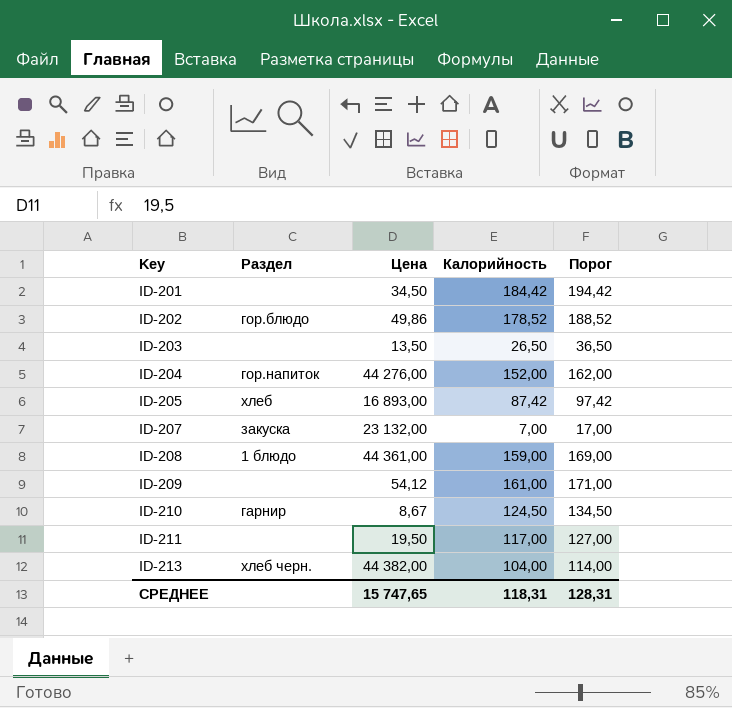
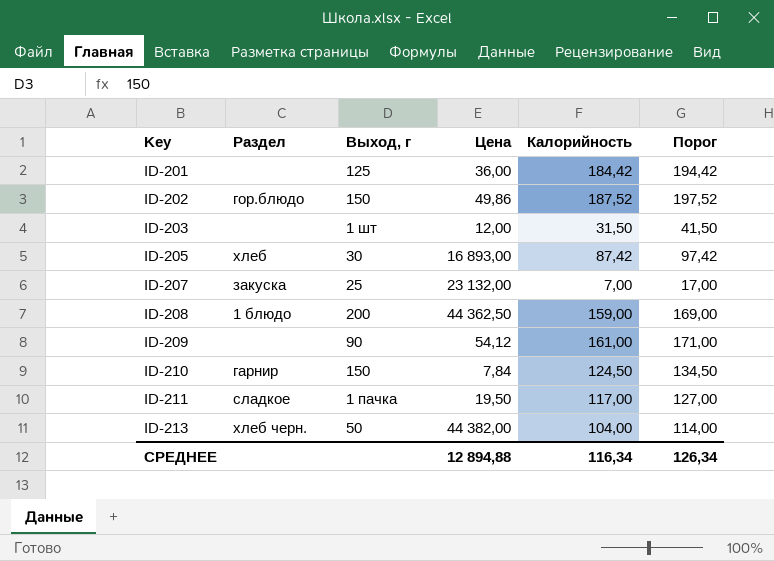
column Выход, г | position: none -> 3
row ID-204: гор.напиток | 44 276,00 | 152,00 | 162,00 -> none
ID-201 | Цена: 34,50 -> 36,00
ID-202 | Калорийность: 178,52 -> 187,52
ID-202 | Порог: 188,52 -> 197,52
ID-203 | Цена: 13,50 -> 12,00
ID-203 | Калорийность: 26,50 -> 31,50
ID-203 | Порог: 36,50 -> 41,50
ID-208 | Цена: 44 361,00 -> 44 362,50
ID-210 | Цена: 8,67 -> 7,84
ID-211 | Раздел: none -> сладкое
СРЕДНЕЕ | Цена: 15 747,65 -> 12 894,88
СРЕДНЕЕ | Калорийность: 118,31 -> 116,34
СРЕДНЕЕ | Порог: 128,31 -> 126,34

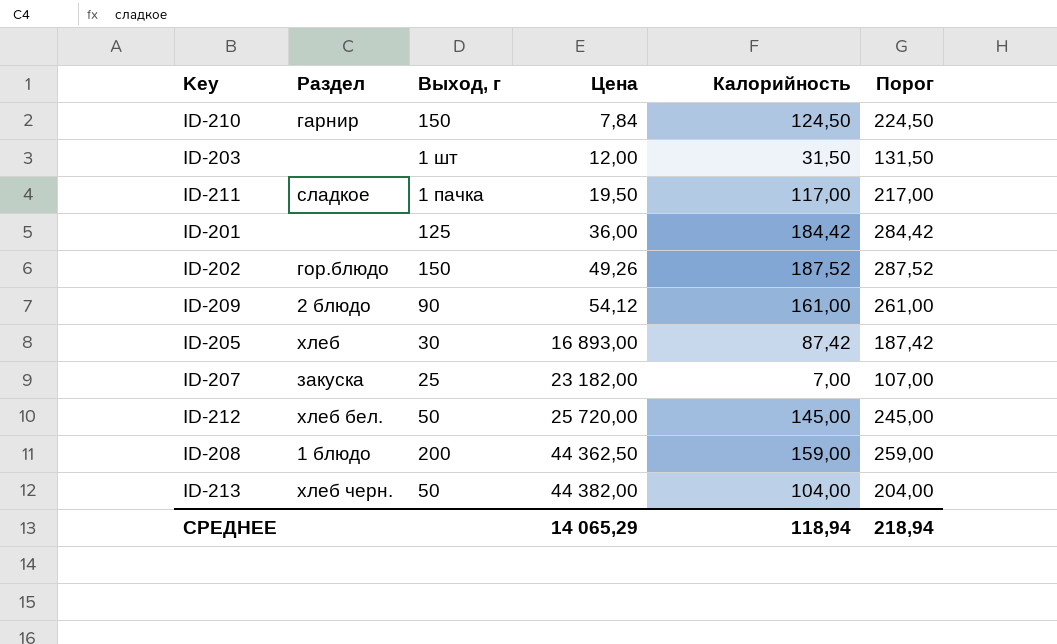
row order: Key ascending -> Цена ascending
column Порог | formula: [Калорийность] + 10 -> [Калорийность] + 100
ID-202 | Цена: 49,86 -> 49,26
ID-209 | Раздел: none -> 2 блюдо
ID-207 | Цена: 23 132,00 -> 23 182,00
row ID-212: none -> хлеб бел. | 50 | 25 720,00 | 145,00 | 245,00
СРЕДНЕЕ | Цена: 12 894,88 -> 14 065,29
СРЕДНЕЕ | Калорийность: 116,34 -> 118,94
СРЕДНЕЕ | Порог: 126,34 -> 218,94

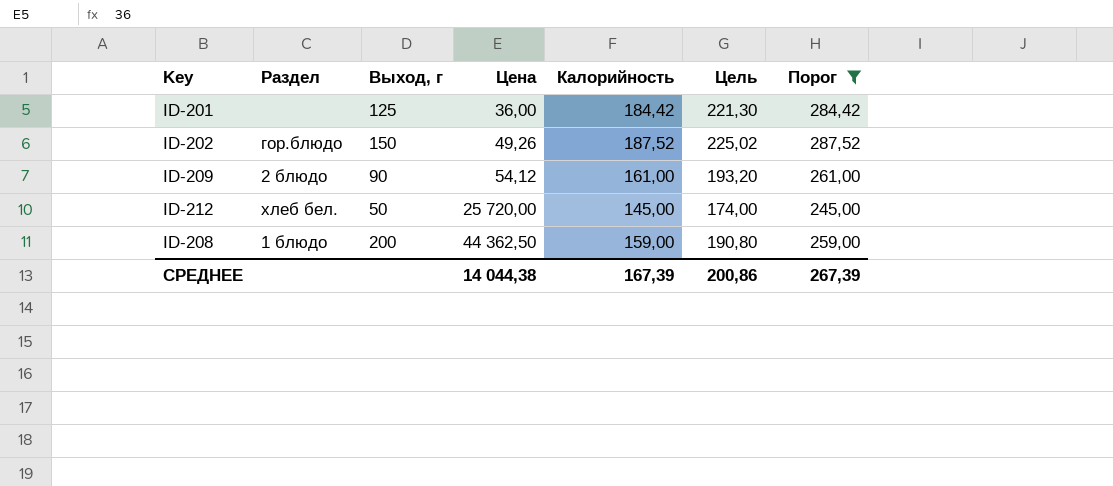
filter: none -> Порог >= 245,00
column Цель | formula: none -> [Калорийность] * 1,2
СРЕДНЕЕ | Цена: 14 065,29 -> 14 044,38
СРЕДНЕЕ | Калорийность: 118,94 -> 167,39
СРЕДНЕЕ | Порог: 218,94 -> 267,39

